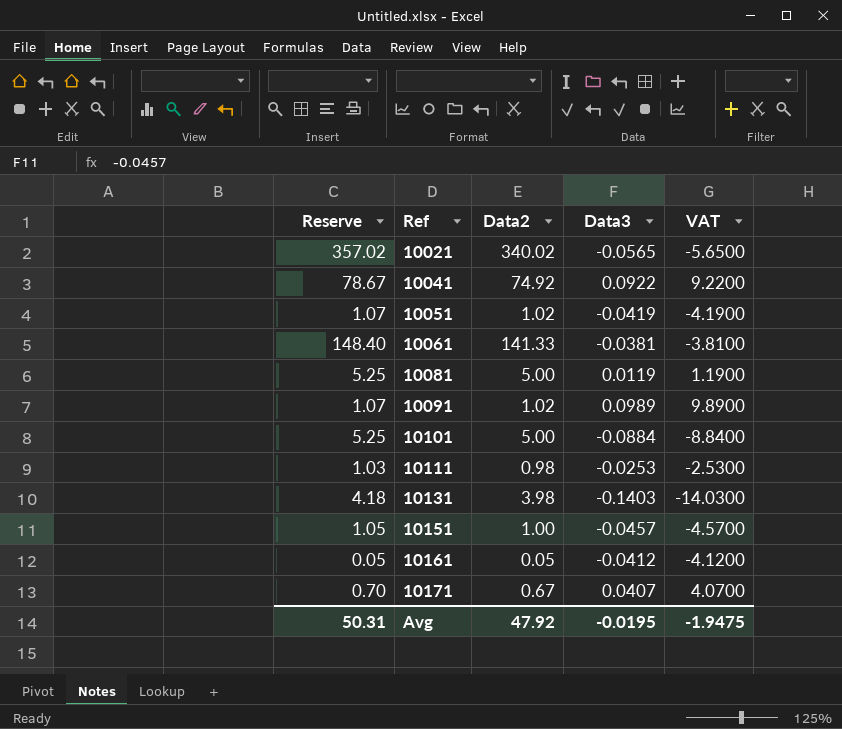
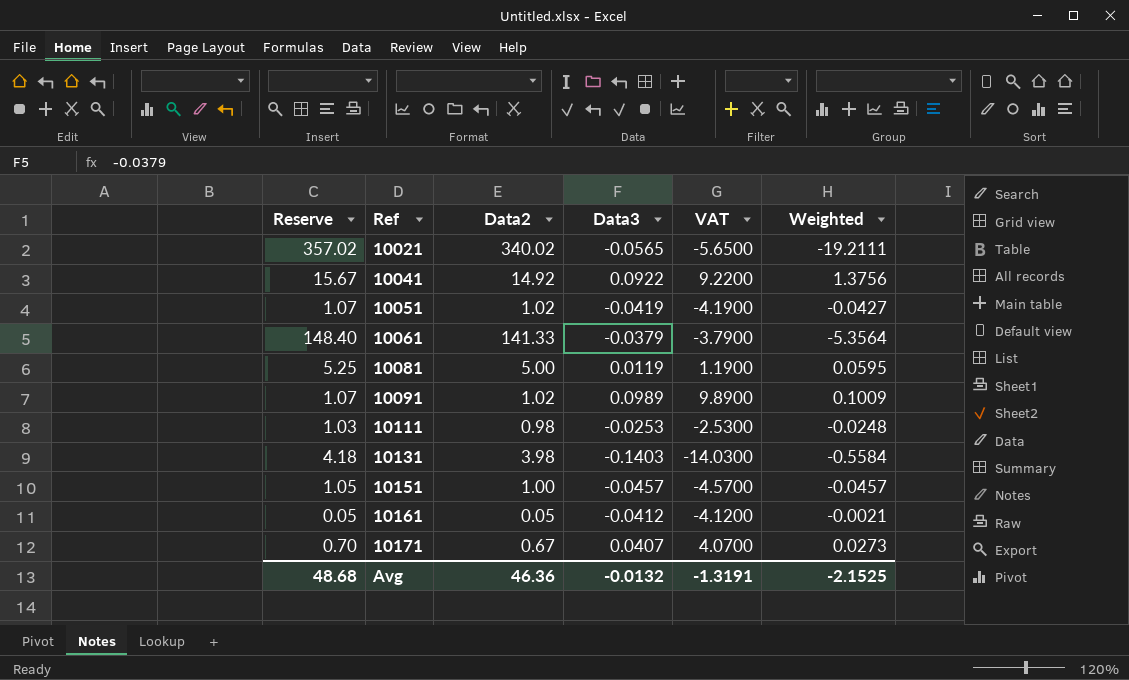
column Weighted | formula: none -> [Data2] * [Data3]
row 10101: 5.25 | 5.00 | -0.0884 | -8.8400 -> none
10041 | Reserve: 78.67 -> 15.67
10041 | Data2: 74.92 -> 14.92
10061 | Data3: -0.0381 -> -0.0379
10061 | VAT: -3.8100 -> -3.7900
Avg | Reserve: 50.31 -> 48.68
Avg | Data2: 47.92 -> 46.36
Avg | Data3: -0.0195 -> -0.0132
Avg | VAT: -1.9475 -> -1.3191

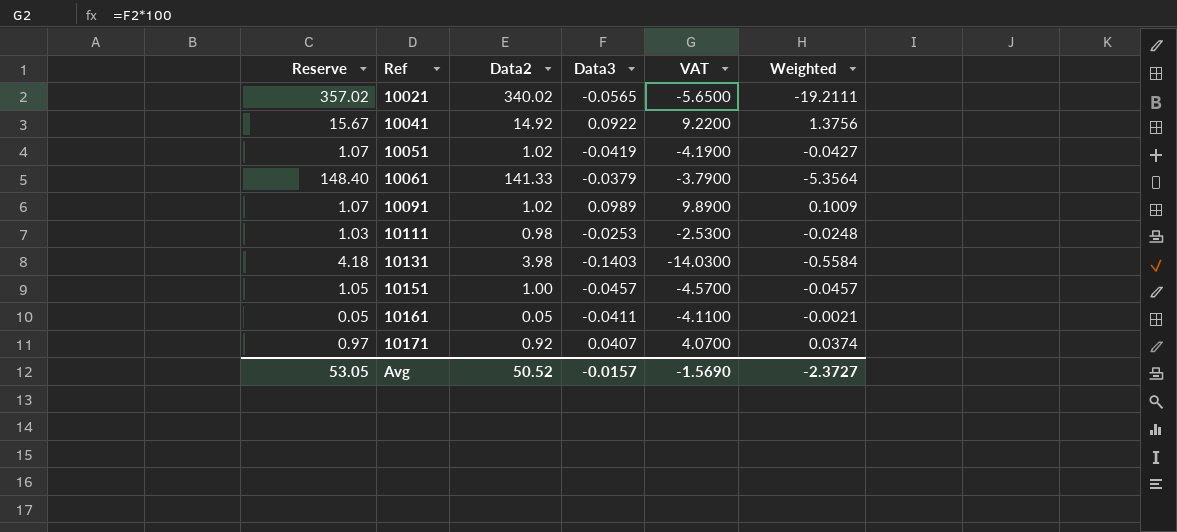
row 10081: 5.25 | 5.00 | 0.0119 | 1.1900 | 0.0595 -> none
10161 | Data3: -0.0412 -> -0.0411
10161 | VAT: -4.1200 -> -4.1100
10171 | Reserve: 0.70 -> 0.97
10171 | Data2: 0.67 -> 0.92
10171 | Weighted: 0.0273 -> 0.0374
Avg | Reserve: 48.68 -> 53.05
Avg | Data2: 46.36 -> 50.52
Avg | Data3: -0.0132 -> -0.0157
Avg | VAT: -1.3191 -> -1.5690
Avg | Weighted: -2.1525 -> -2.3727

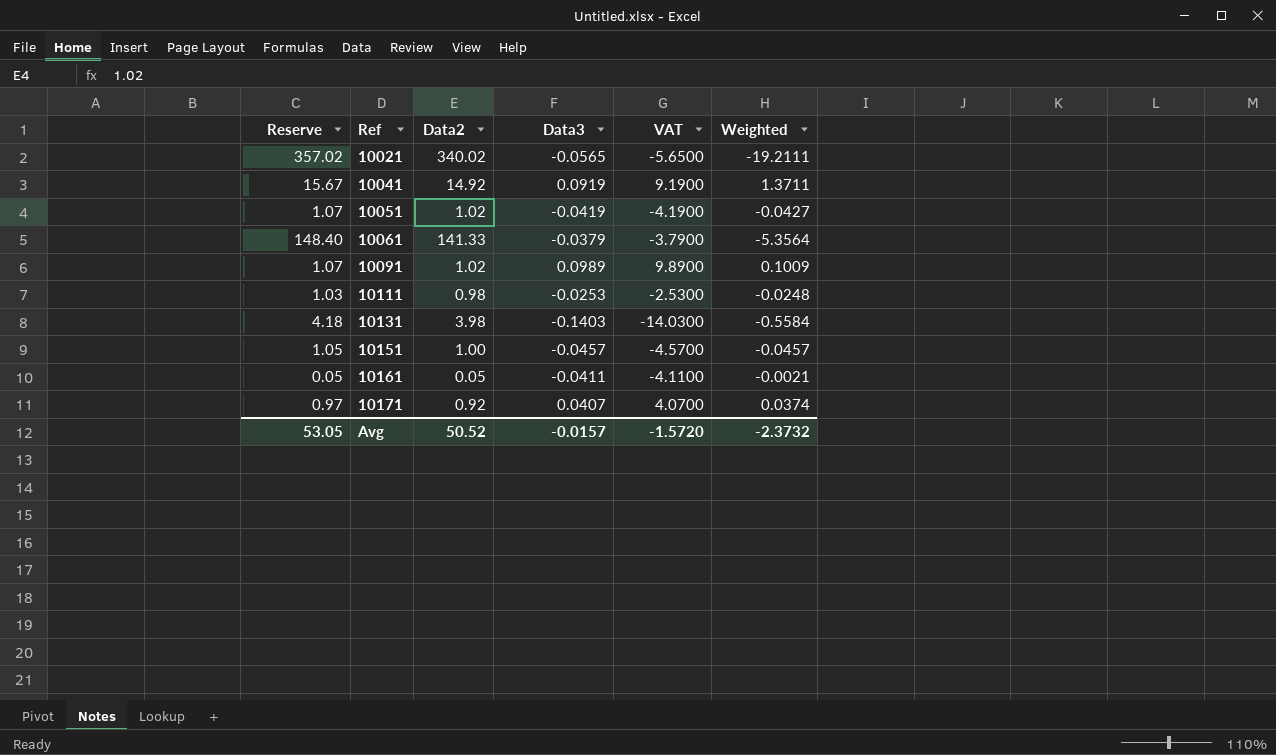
10041 | Data3: 0.0922 -> 0.0919
10041 | VAT: 9.2200 -> 9.1900
10041 | Weighted: 1.3756 -> 1.3711
Avg | VAT: -1.5690 -> -1.5720
Avg | Weighted: -2.3727 -> -2.3732

